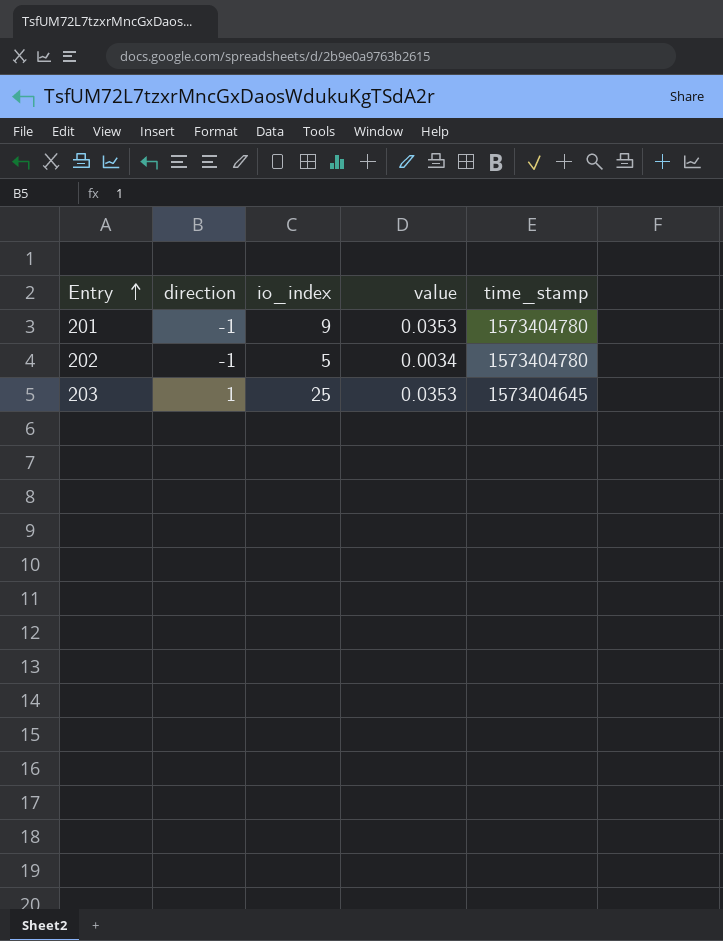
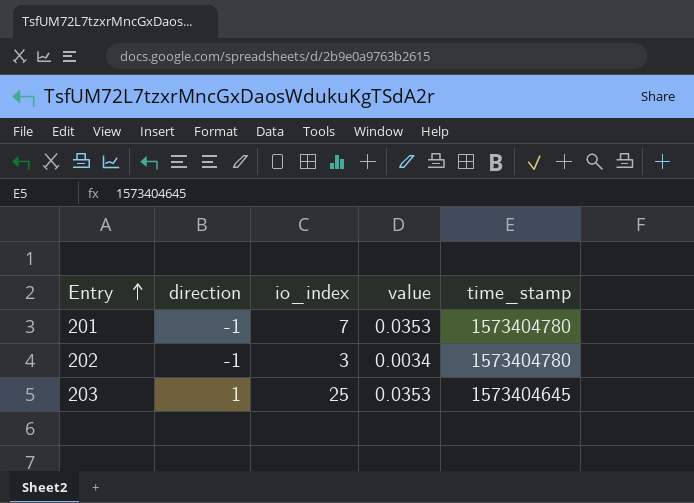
201 | io_index: 9 -> 7
202 | io_index: 5 -> 3

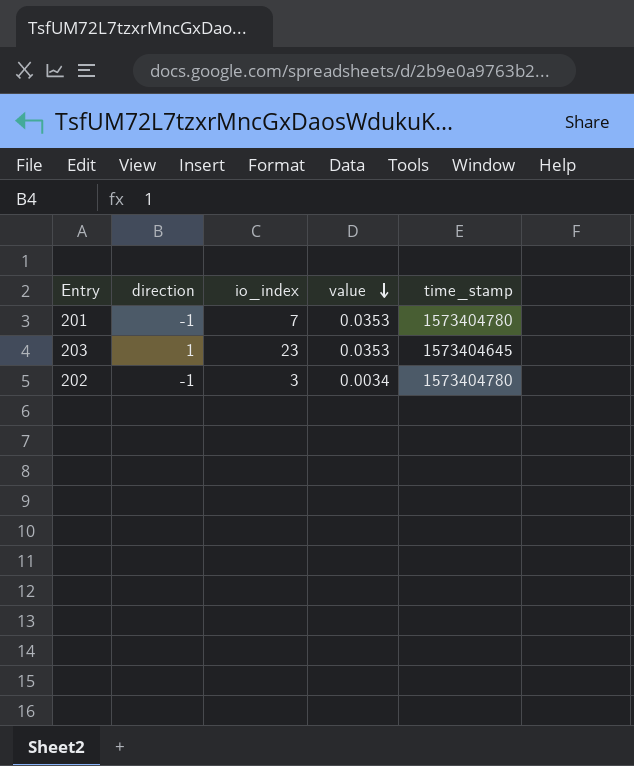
row order: Entry ascending -> value descending
203 | io_index: 25 -> 23

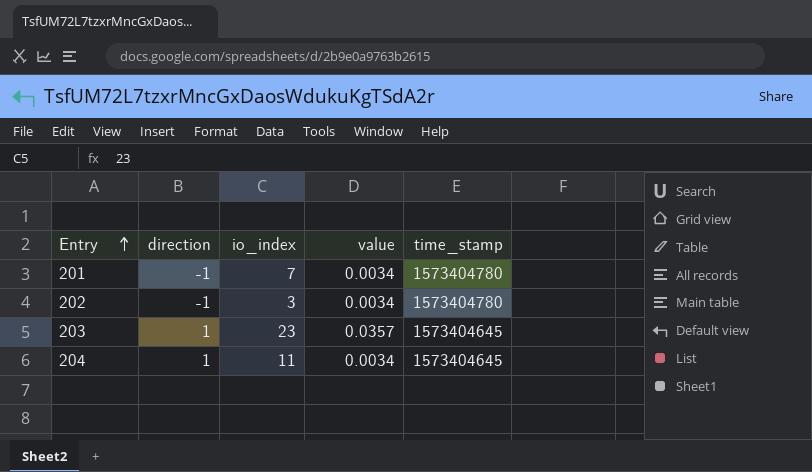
row order: value descending -> Entry ascending
201 | value: 0.0353 -> 0.0034
203 | value: 0.0353 -> 0.0357
row 204: none -> 1 | 11 | 0.0034 | 1573404645

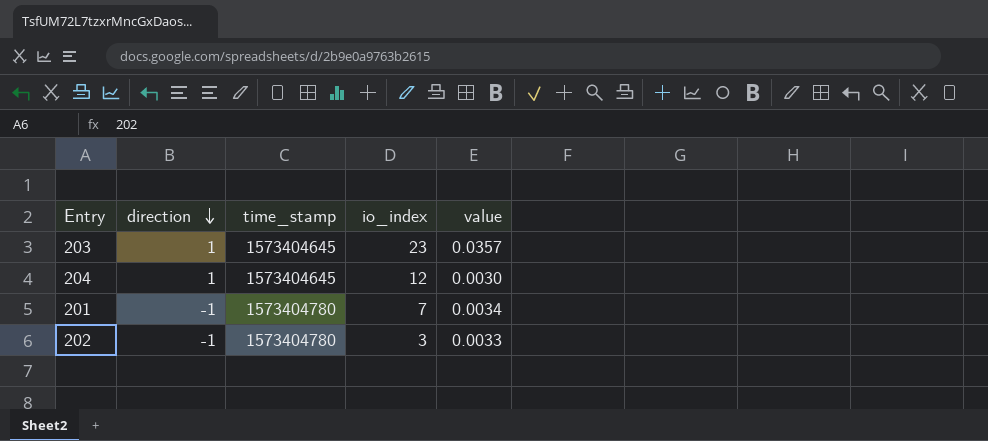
row order: Entry ascending -> direction descending
column time_stamp | position: 5 -> 3
204 | io_index: 11 -> 12
204 | value: 0.0034 -> 0.0030
202 | value: 0.0034 -> 0.0033

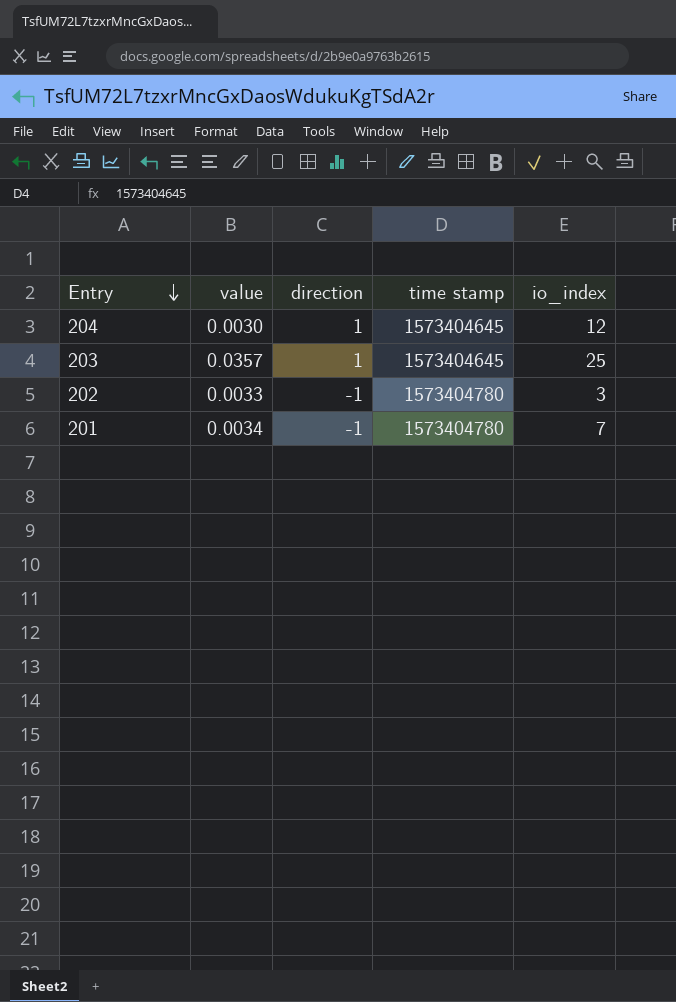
row order: direction descending -> Entry descending
column value | position: 5 -> 2
column name: time_stamp -> time stamp
203 | io_index: 23 -> 25

